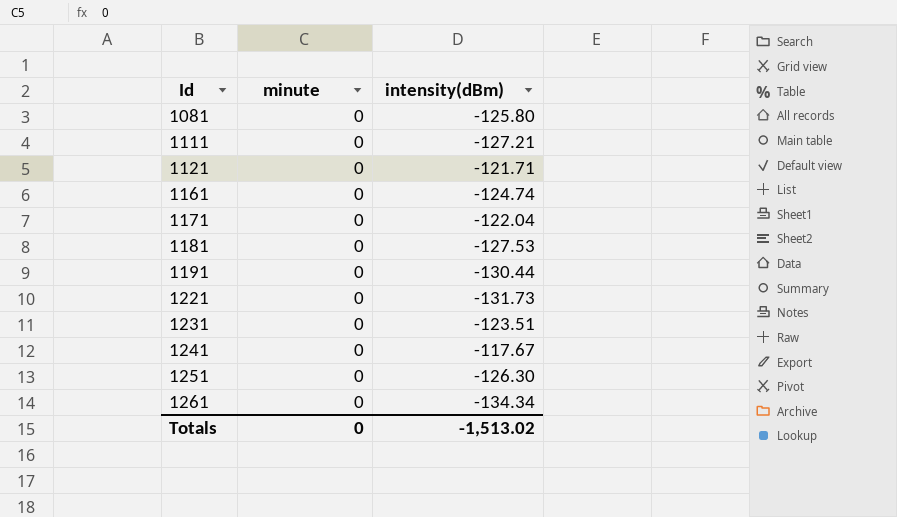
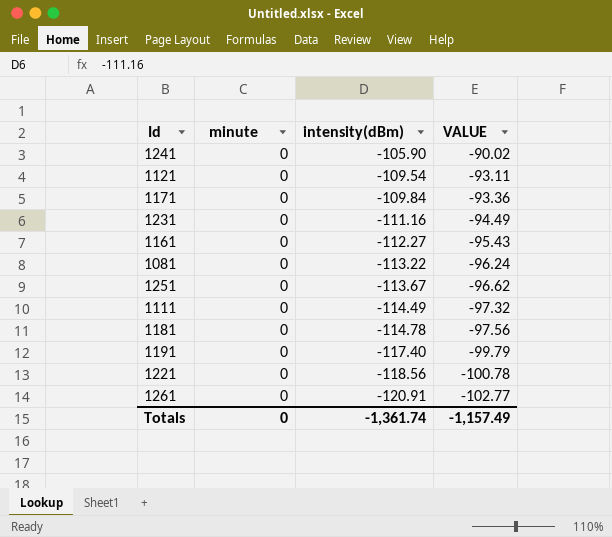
row order: Id ascending -> intensity(dBm) descending
column VALUE | formula: none -> [intensity(dBm)] * 0.85
1241 | intensity(dBm): -117.67 -> -105.90
1121 | intensity(dBm): -121.71 -> -109.54
1171 | intensity(dBm): -122.04 -> -109.84
1231 | intensity(dBm): -123.51 -> -111.16
1161 | intensity(dBm): -124.74 -> -112.27
1081 | intensity(dBm): -125.80 -> -113.22
1251 | intensity(dBm): -126.30 -> -113.67
1111 | intensity(dBm): -127.21 -> -114.49
1181 | intensity(dBm): -127.53 -> -114.78
1191 | intensity(dBm): -130.44 -> -117.40
1221 | intensity(dBm): -131.73 -> -118.56
1261 | intensity(dBm): -134.34 -> -120.91
Totals | intensity(dBm): -1,513.02 -> -1,361.74

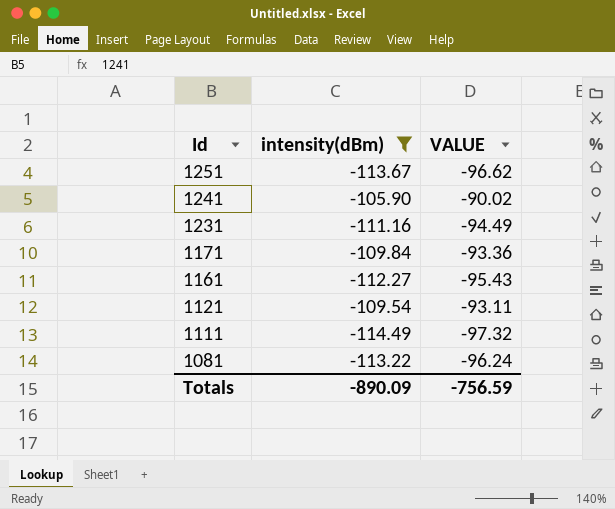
filter: none -> intensity(dBm) >= -114.49
row order: intensity(dBm) descending -> Id descending
column minute | position: 2 -> none
Totals | intensity(dBm): -1,361.74 -> -890.09
Totals | VALUE: -1,157.49 -> -756.59

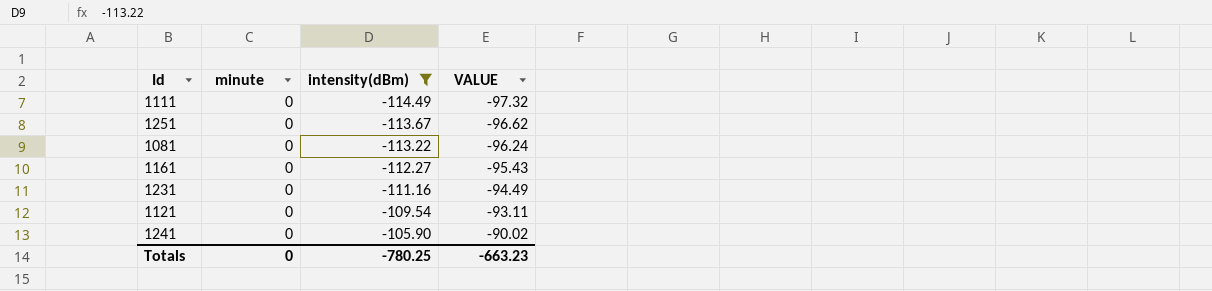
row order: Id descending -> intensity(dBm) ascending
column minute | position: none -> 2
row 1171: -109.84 | -93.36 -> none
Totals | intensity(dBm): -890.09 -> -780.25
Totals | VALUE: -756.59 -> -663.23

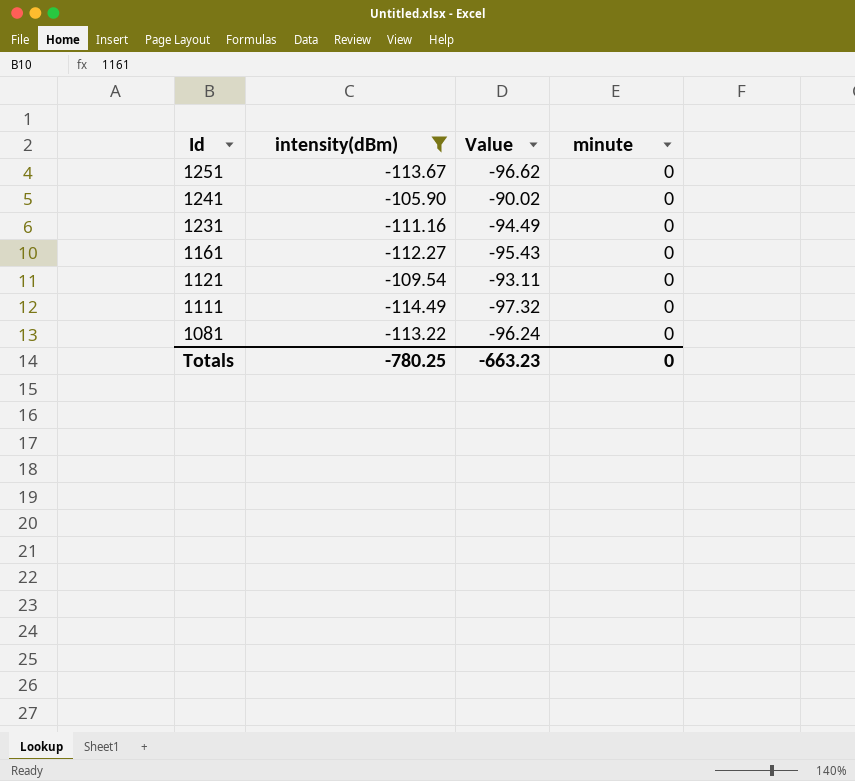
row order: intensity(dBm) ascending -> Id descending
column name: VALUE -> Value
column minute | position: 2 -> 4

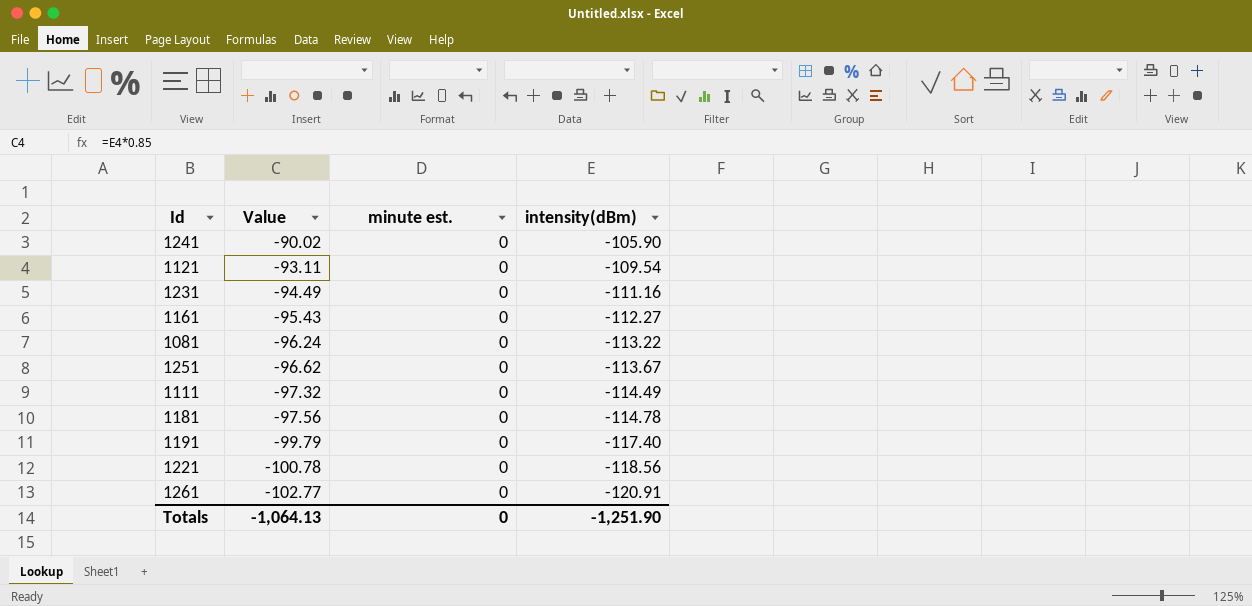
filter: intensity(dBm) >= -114.49 -> none
row order: Id descending -> Value descending
column name: minute -> minute est.
column intensity(dBm) | position: 2 -> 4
Totals | Value: -663.23 -> -1,064.13
Totals | intensity(dBm): -780.25 -> -1,251.90

